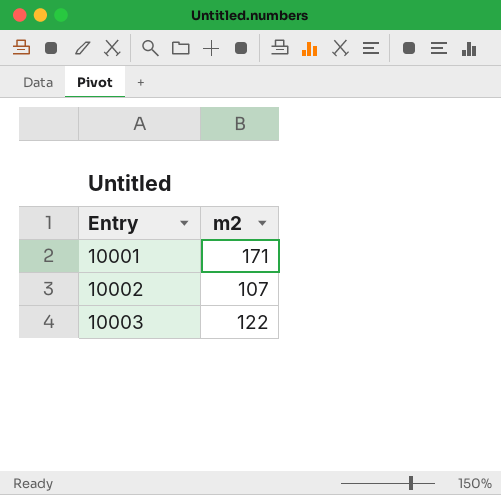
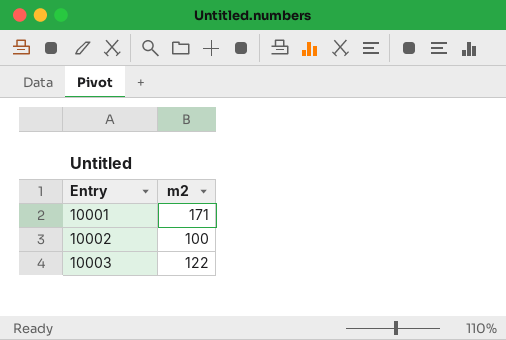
10002 | m2: 107 -> 100

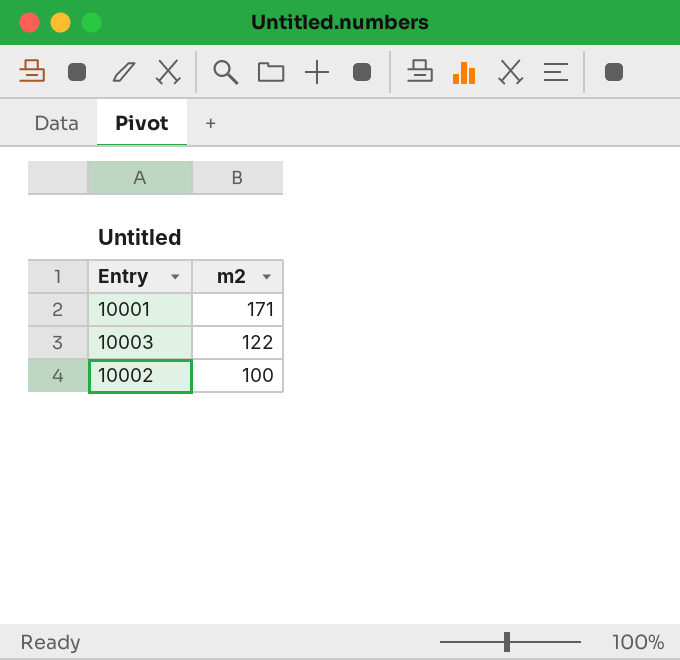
row order: Entry ascending -> m2 descending

